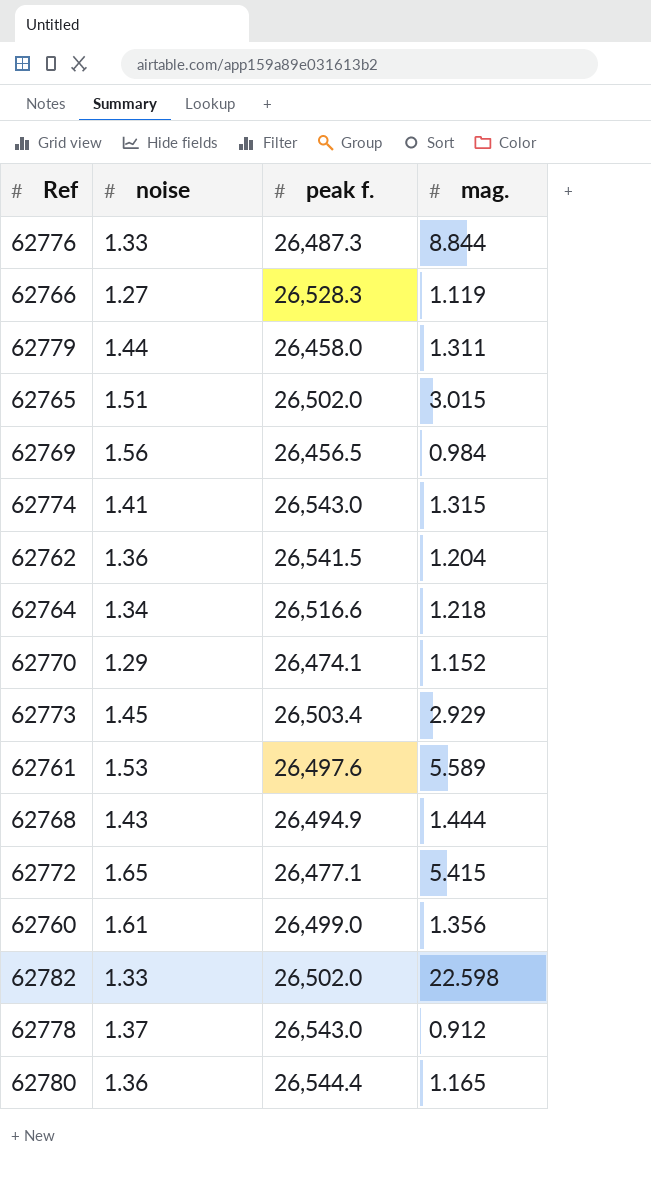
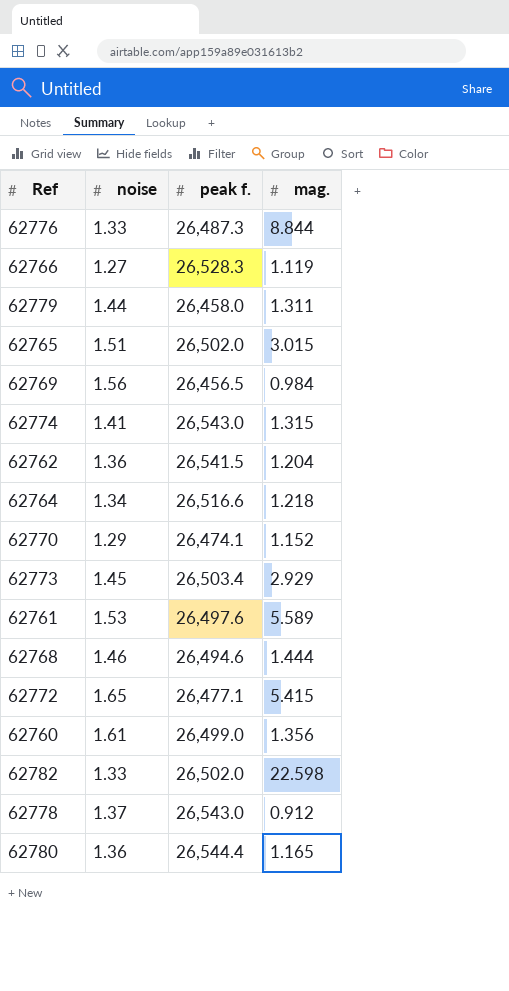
62768 | noise: 1.43 -> 1.46
62768 | peak f.: 26,494.9 -> 26,494.6

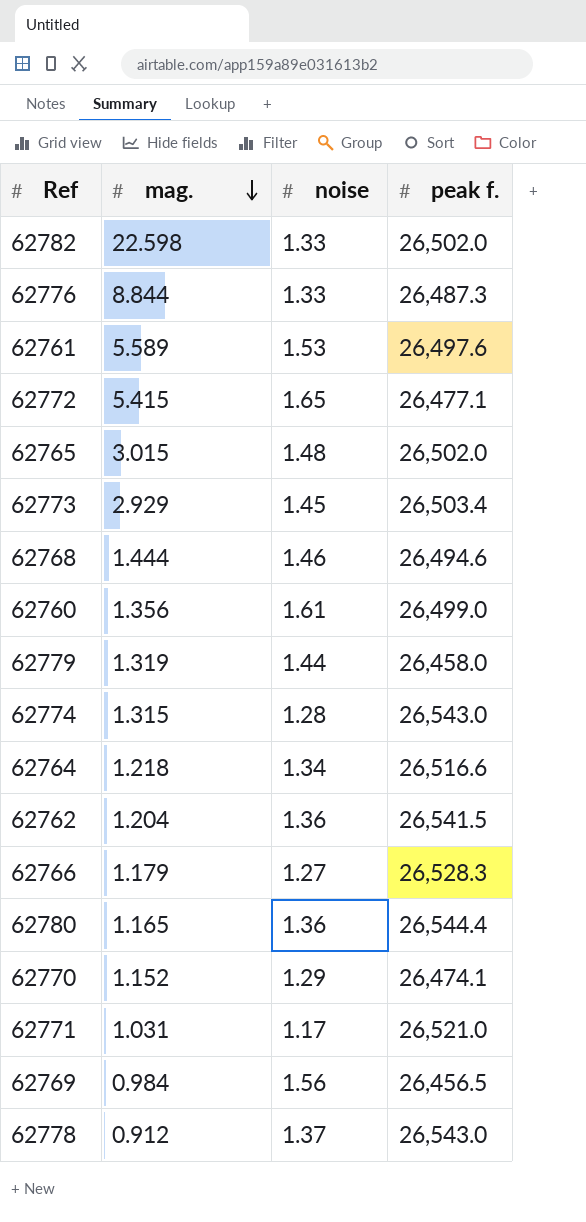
row order: none -> mag. descending
column mag. | position: 4 -> 2
62765 | noise: 1.51 -> 1.48
62779 | mag.: 1.311 -> 1.319
62774 | noise: 1.41 -> 1.28
62766 | mag.: 1.119 -> 1.179
row 62771: none -> 1.031 | 1.17 | 26,521.0

